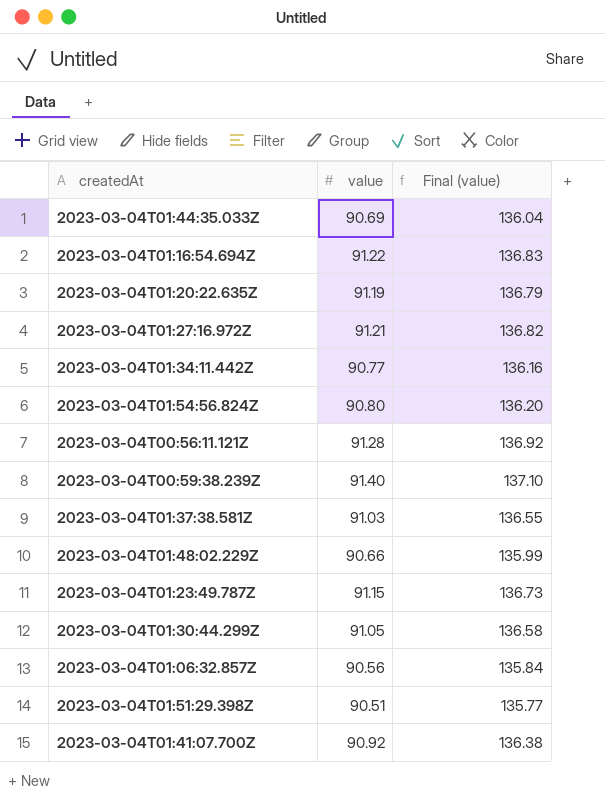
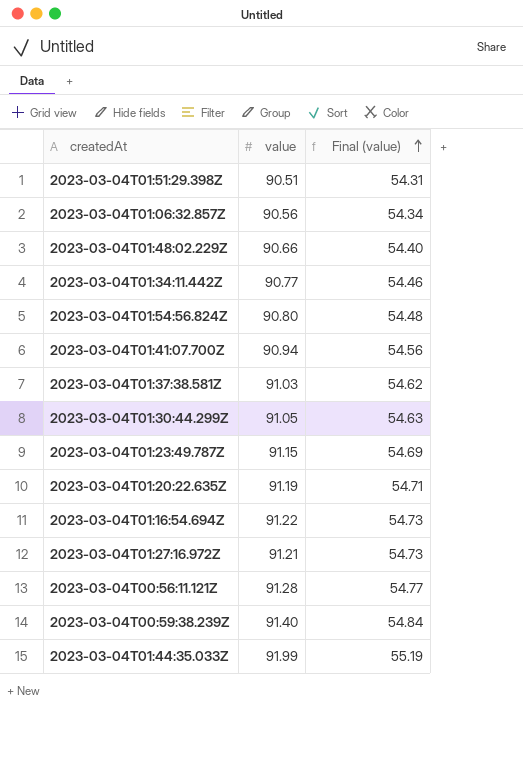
row order: none -> Final (value) ascending
column Final (value) | formula: [value] * 1.5 -> [value] * 0.6
2023-03-04T01:41:07.700Z | value: 90.92 -> 90.94
2023-03-04T01:44:35.033Z | value: 90.69 -> 91.99

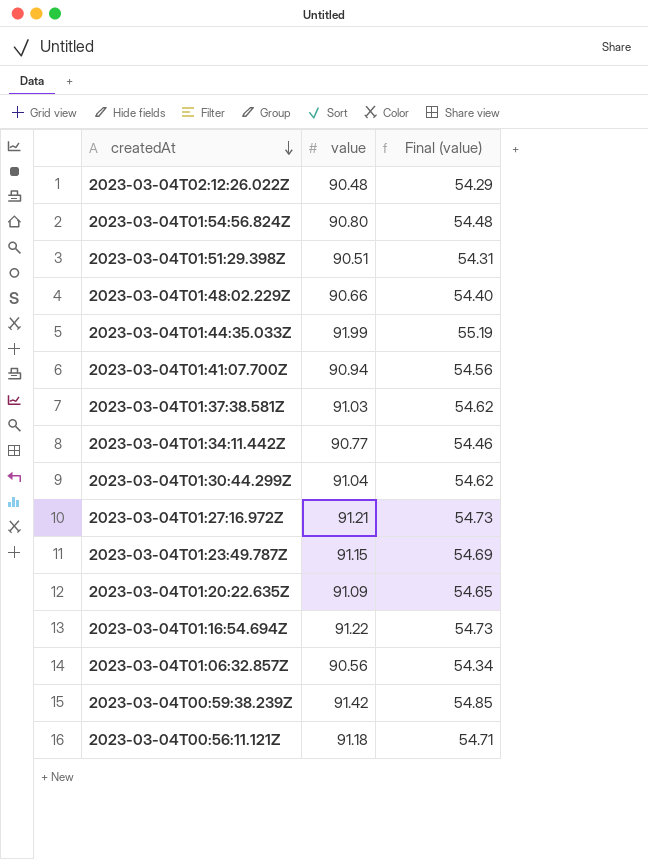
row order: Final (value) ascending -> createdAt descending
row 2023-03-04T02:12:26.022Z: none -> 90.48 | 54.29
2023-03-04T01:30:44.299Z | value: 91.05 -> 91.04
2023-03-04T01:30:44.299Z | Final (value): 54.63 -> 54.62
2023-03-04T01:20:22.635Z | value: 91.19 -> 91.09
2023-03-04T01:20:22.635Z | Final (value): 54.71 -> 54.65
2023-03-04T00:59:38.239Z | value: 91.40 -> 91.42
2023-03-04T00:59:38.239Z | Final (value): 54.84 -> 54.85
2023-03-04T00:56:11.121Z | value: 91.28 -> 91.18
2023-03-04T00:56:11.121Z | Final (value): 54.77 -> 54.71

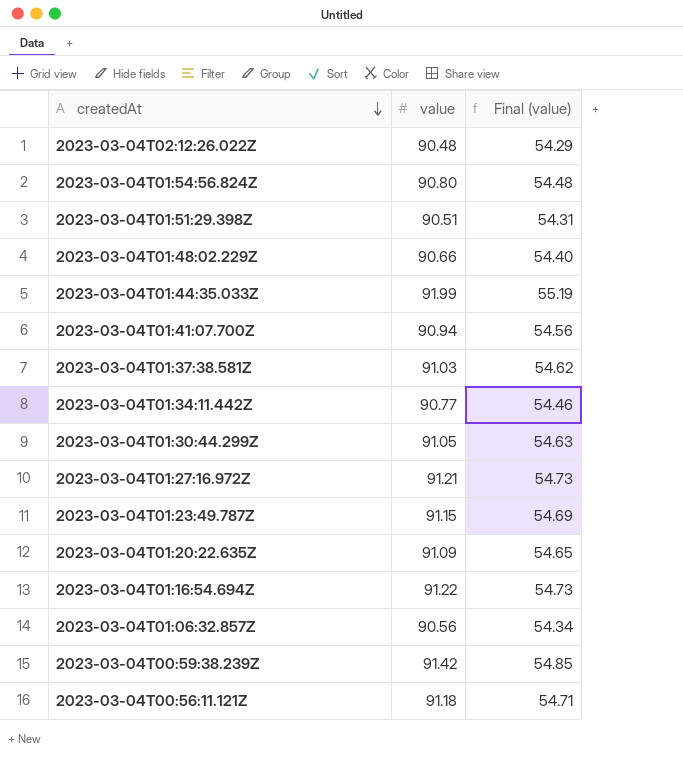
2023-03-04T01:30:44.299Z | value: 91.04 -> 91.05
2023-03-04T01:30:44.299Z | Final (value): 54.62 -> 54.63

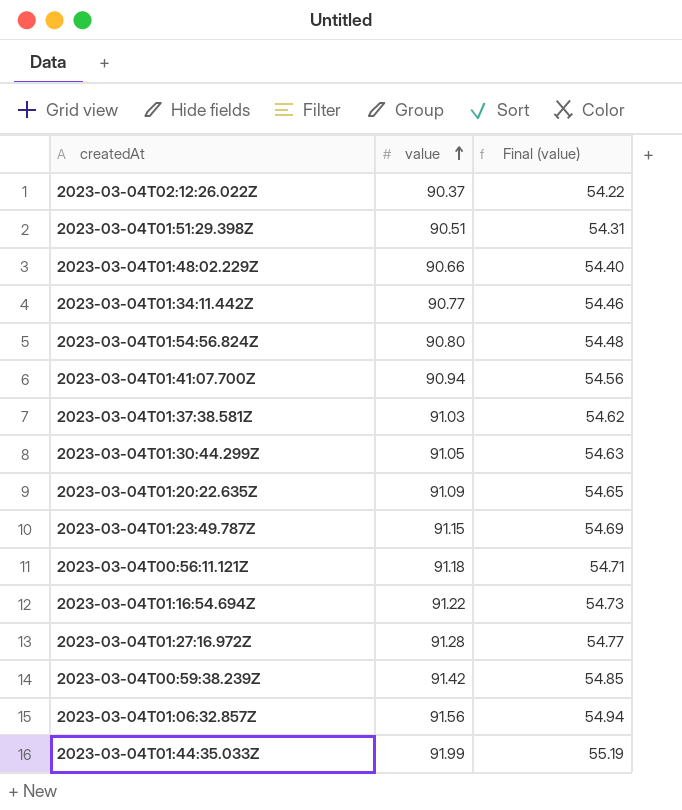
row order: createdAt descending -> value ascending
2023-03-04T02:12:26.022Z | value: 90.48 -> 90.37
2023-03-04T02:12:26.022Z | Final (value): 54.29 -> 54.22
2023-03-04T01:27:16.972Z | value: 91.21 -> 91.28
2023-03-04T01:27:16.972Z | Final (value): 54.73 -> 54.77
2023-03-04T01:06:32.857Z | value: 90.56 -> 91.56
2023-03-04T01:06:32.857Z | Final (value): 54.34 -> 54.94

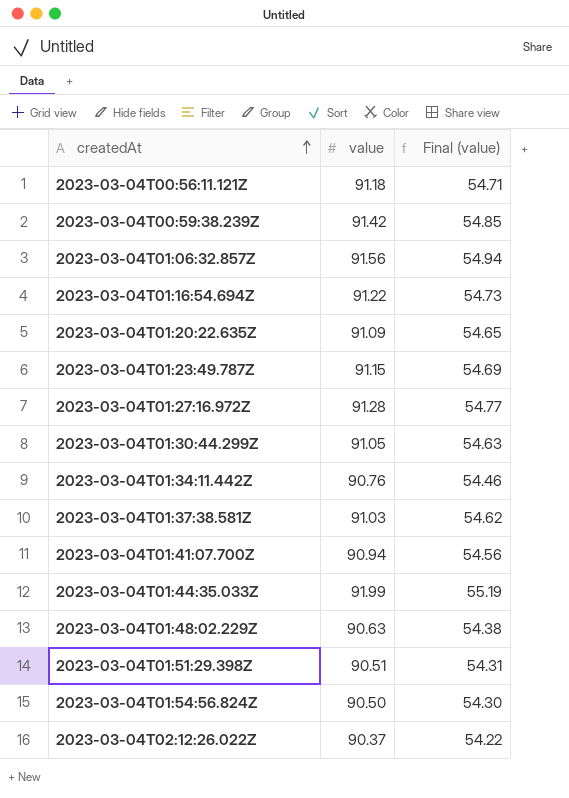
row order: value ascending -> createdAt ascending
2023-03-04T01:34:11.442Z | value: 90.77 -> 90.76
2023-03-04T01:48:02.229Z | value: 90.66 -> 90.63
2023-03-04T01:48:02.229Z | Final (value): 54.40 -> 54.38
2023-03-04T01:54:56.824Z | value: 90.80 -> 90.50
2023-03-04T01:54:56.824Z | Final (value): 54.48 -> 54.30

